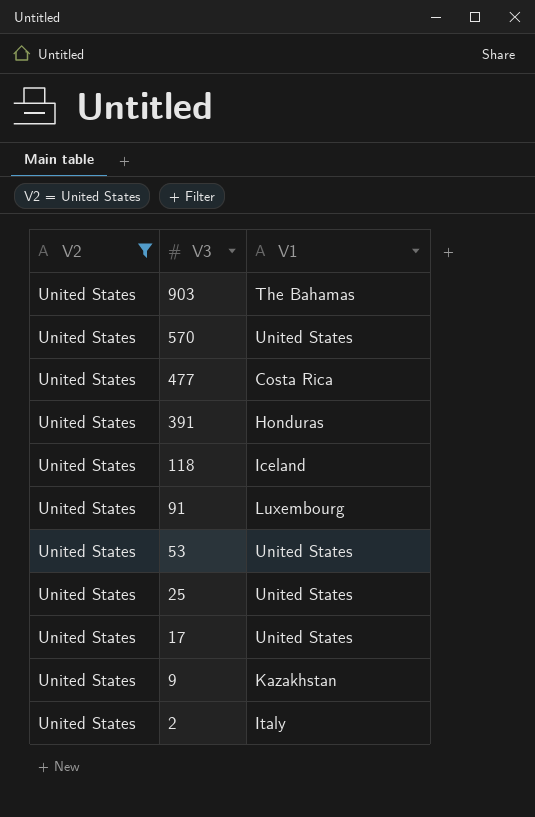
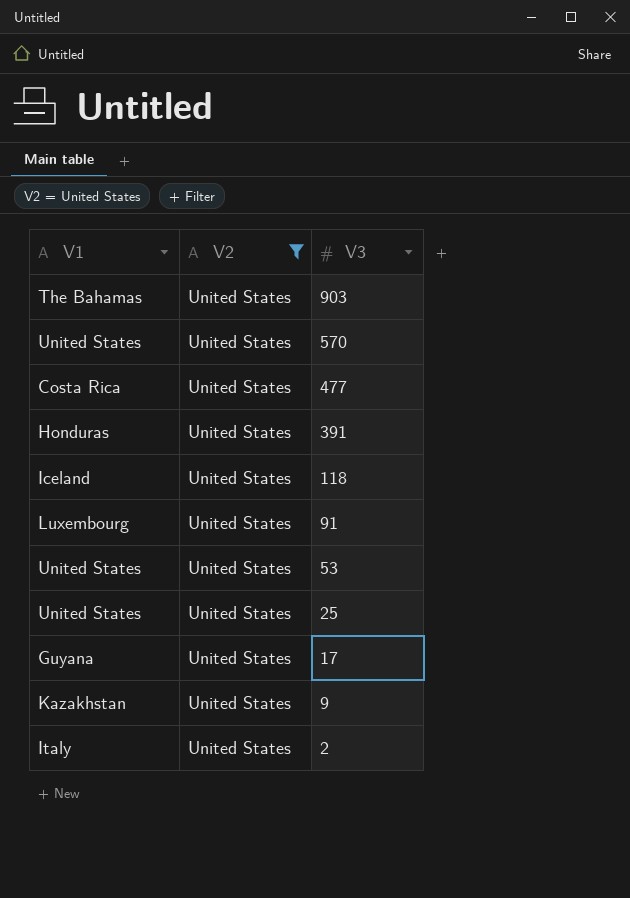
column V1 | position: 3 -> 1
17 | V1: United States -> Guyana

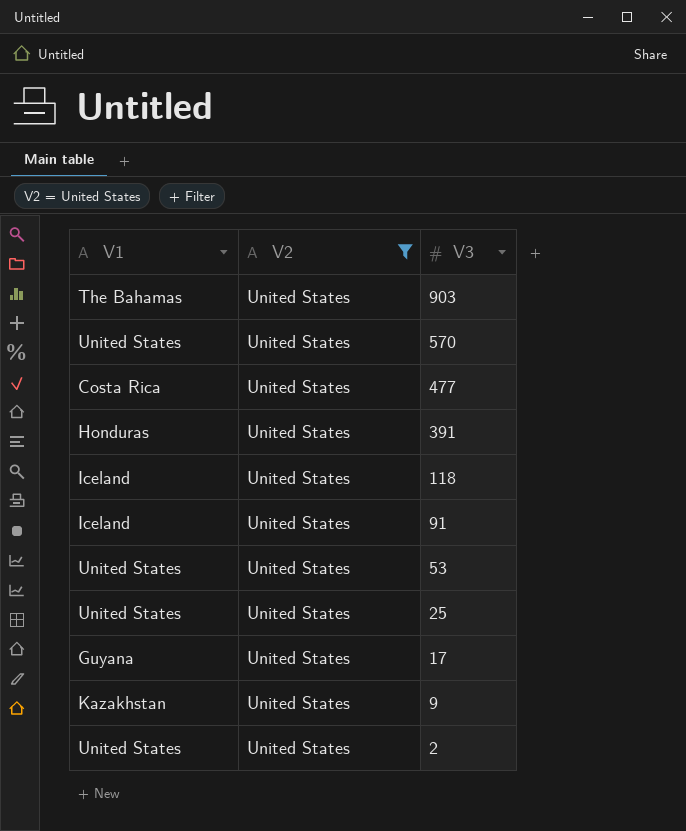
91 | V1: Luxembourg -> Iceland
2 | V1: Italy -> United States

